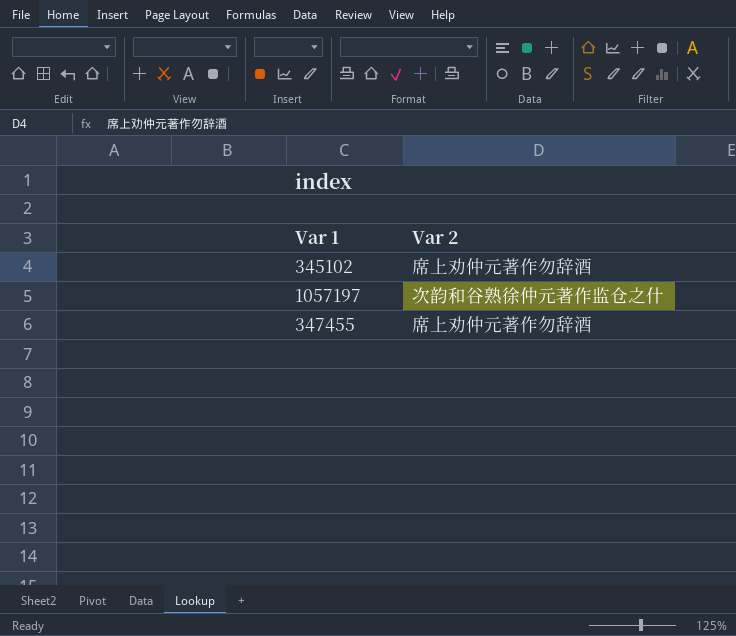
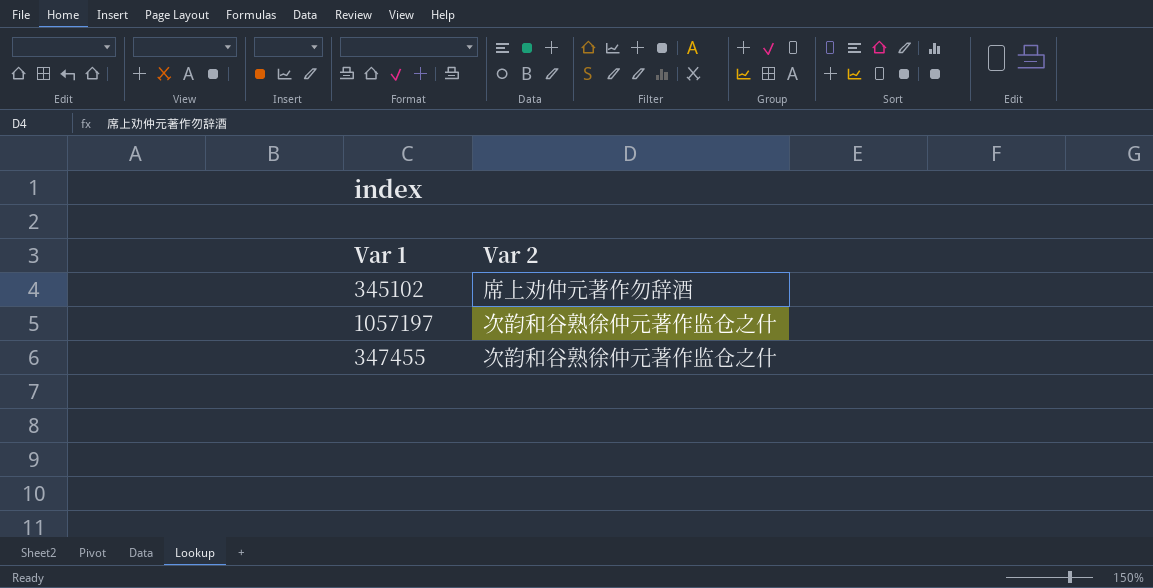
347455 | Var 2: 席上劝仲元著作勿辞酒 -> 次韵和谷熟徐仲元著作监仓之什

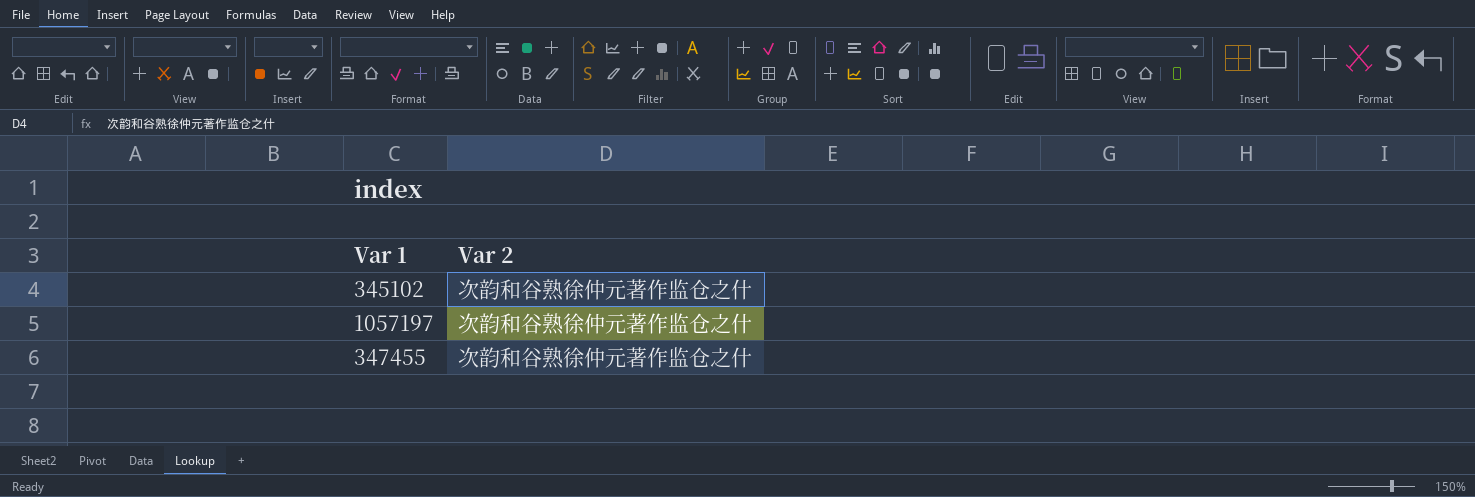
345102 | Var 2: 席上劝仲元著作勿辞酒 -> 次韵和谷熟徐仲元著作监仓之什

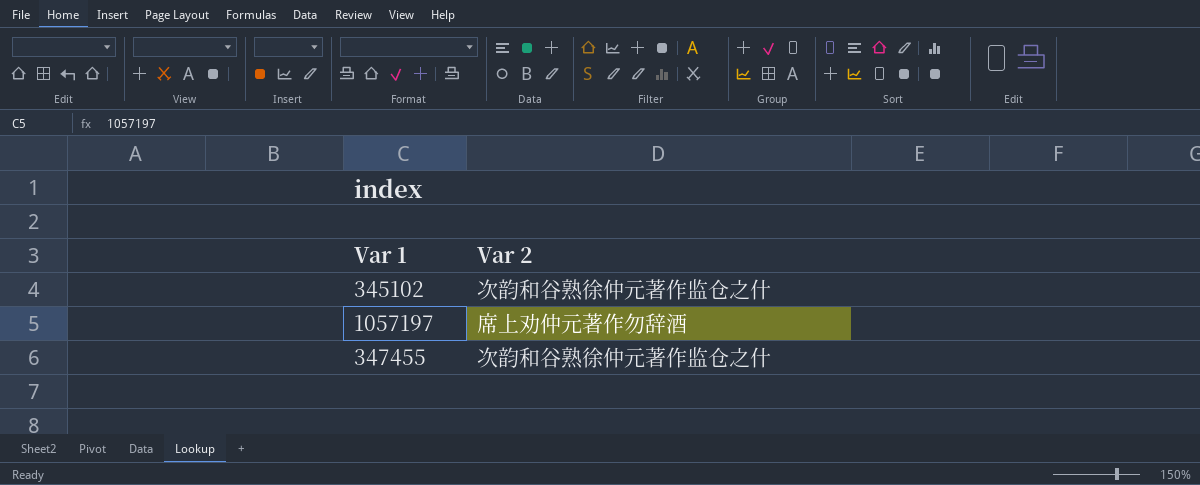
1057197 | Var 2: 次韵和谷熟徐仲元著作监仓之什 -> 席上劝仲元著作勿辞酒

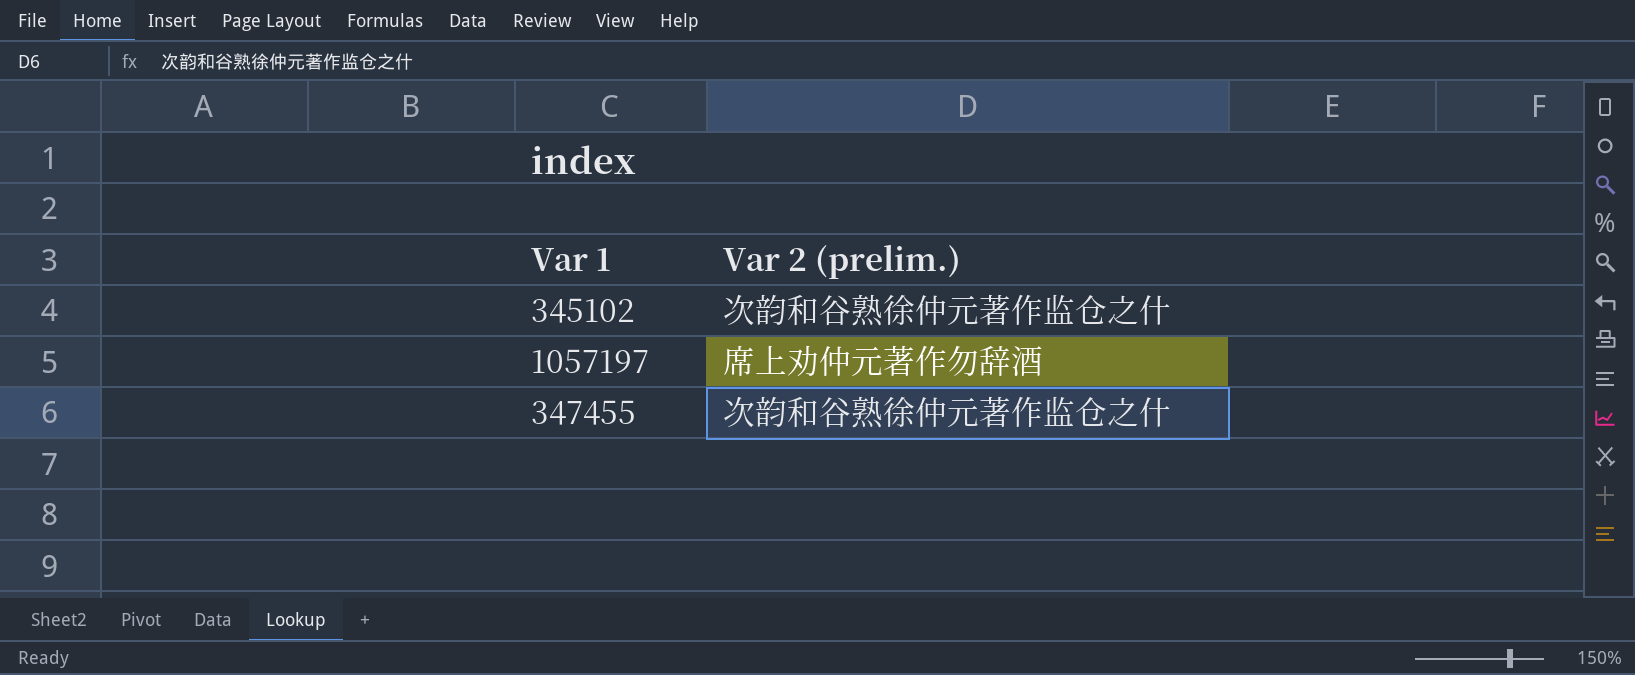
column name: Var 2 -> Var 2 (prelim.)

